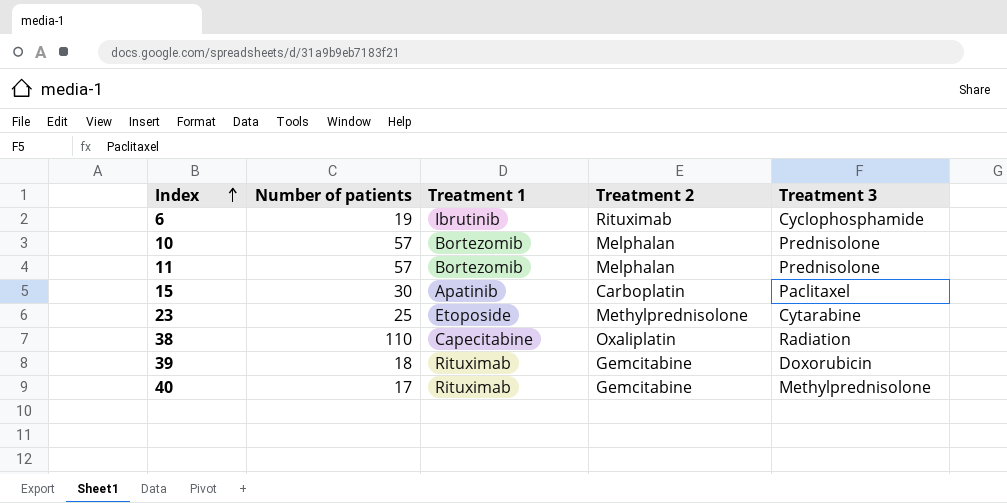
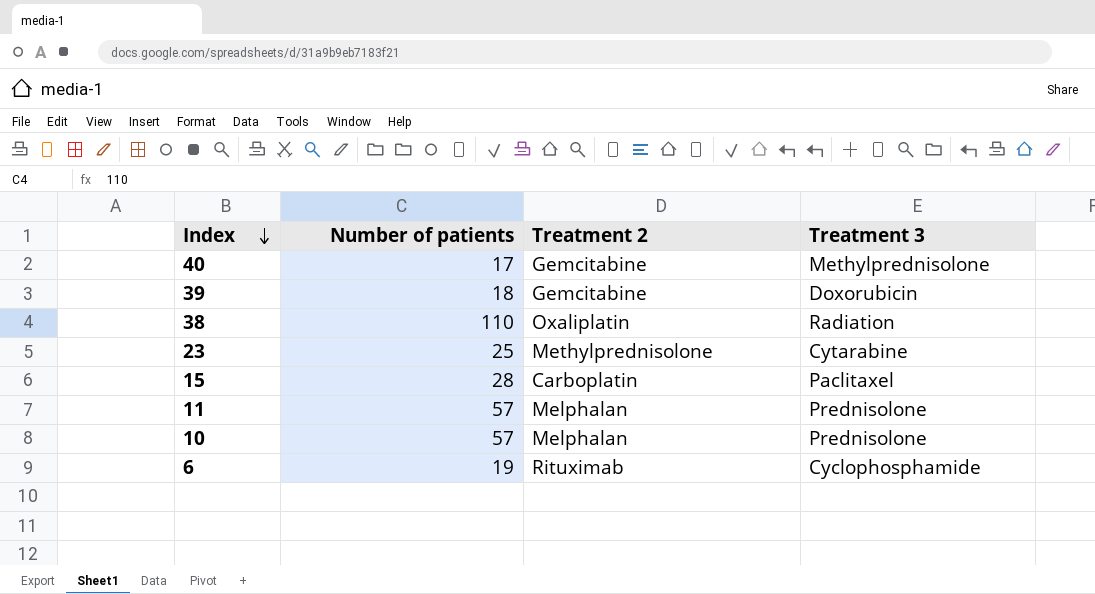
row order: Index ascending -> Index descending
column Treatment 1 | position: 3 -> none
15 | Number of patients: 30 -> 28

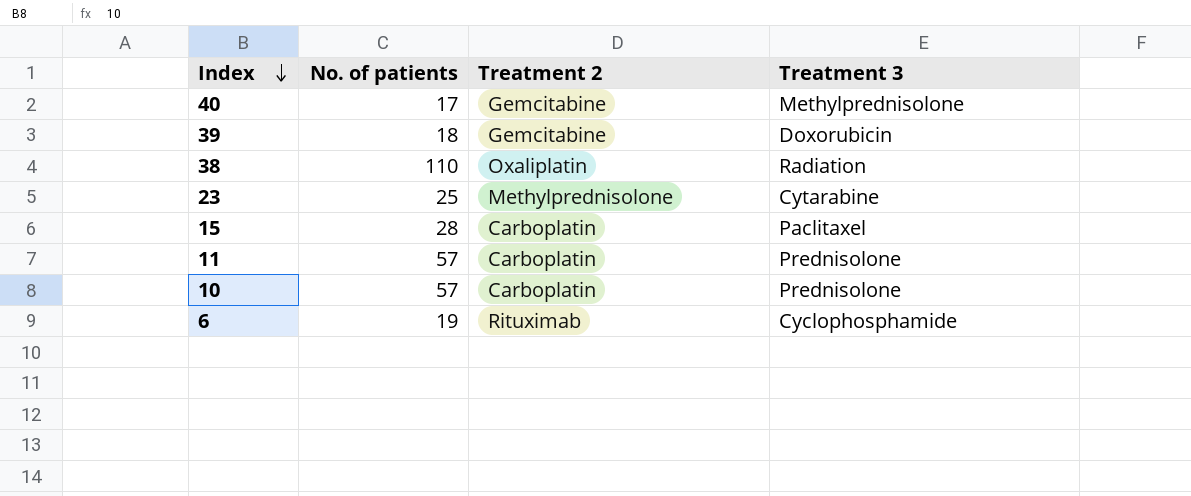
column name: Number of patients -> No. of patients
11 | Treatment 2: Melphalan -> Carboplatin
10 | Treatment 2: Melphalan -> Carboplatin

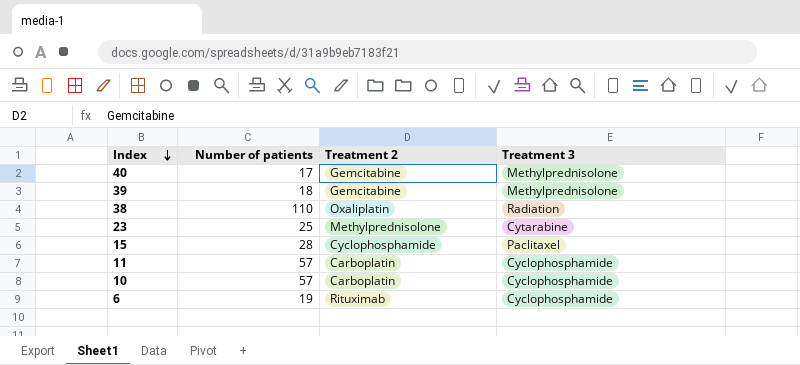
column name: No. of patients -> Number of patients
39 | Treatment 3: Doxorubicin -> Methylprednisolone
15 | Treatment 2: Carboplatin -> Cyclophosphamide
11 | Treatment 3: Prednisolone -> Cyclophosphamide
10 | Treatment 3: Prednisolone -> Cyclophosphamide

